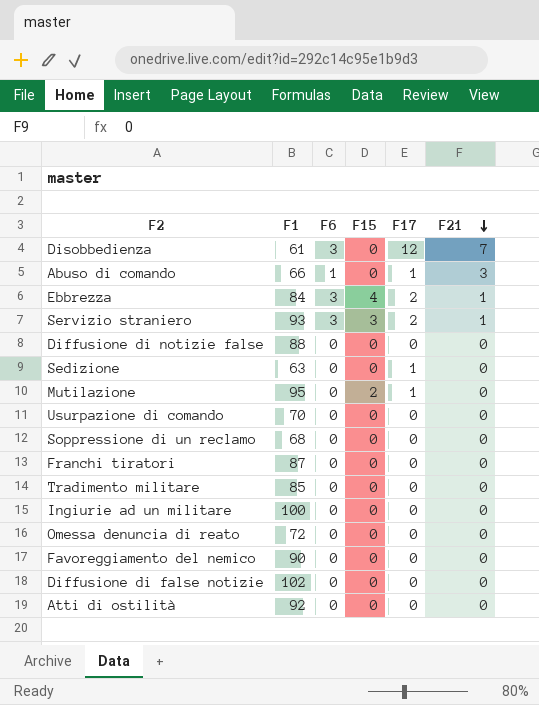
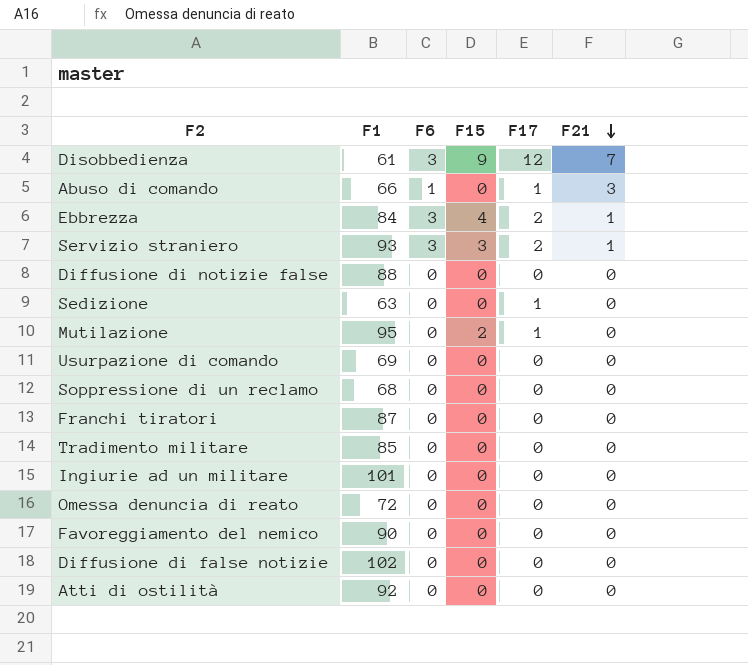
Disobbedienza | F15: 0 -> 9
Usurpazione di comando | F1: 70 -> 69
Ingiurie ad un militare | F1: 100 -> 101

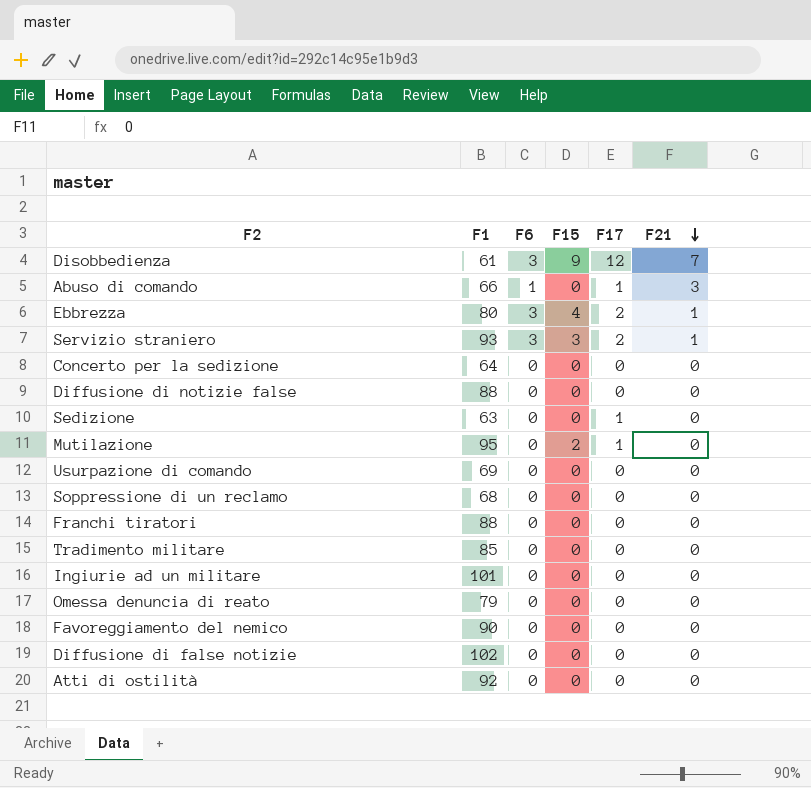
Ebbrezza | F1: 84 -> 80
row Concerto per la sedizione: none -> 64 | 0 | 0 | 0 | 0
Franchi tiratori | F1: 87 -> 88
Omessa denuncia di reato | F1: 72 -> 79

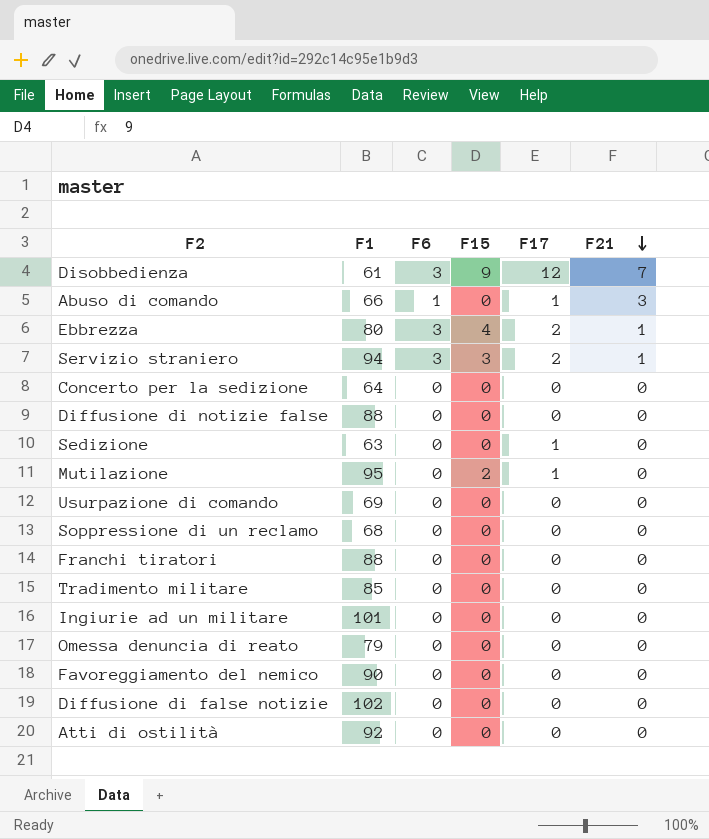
Servizio straniero | F1: 93 -> 94

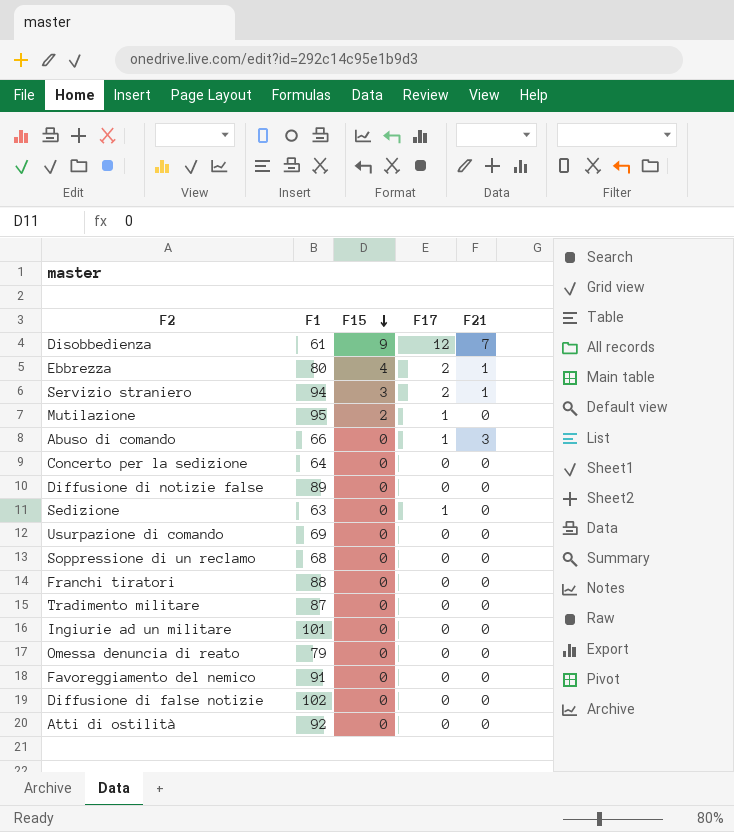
row order: F21 descending -> F15 descending
column F6 | position: 3 -> none
Diffusione di notizie false | F1: 88 -> 89
Tradimento militare | F1: 85 -> 87
Favoreggiamento del nemico | F1: 90 -> 91

